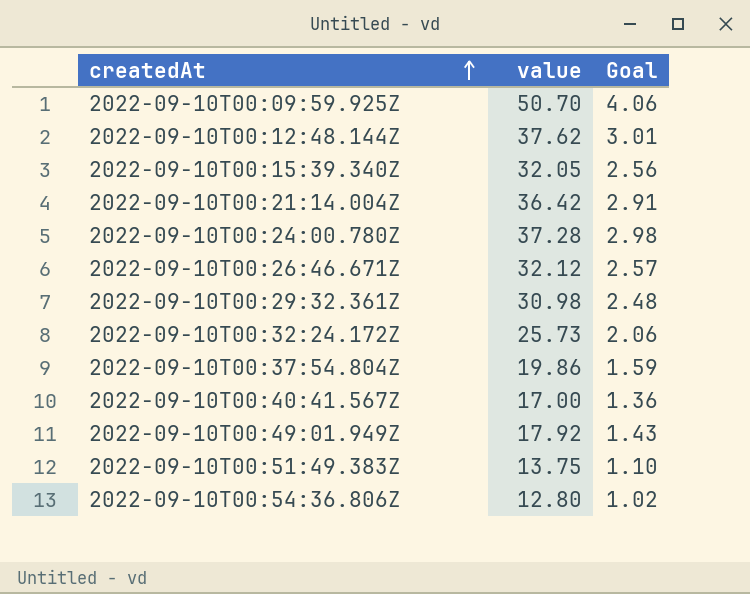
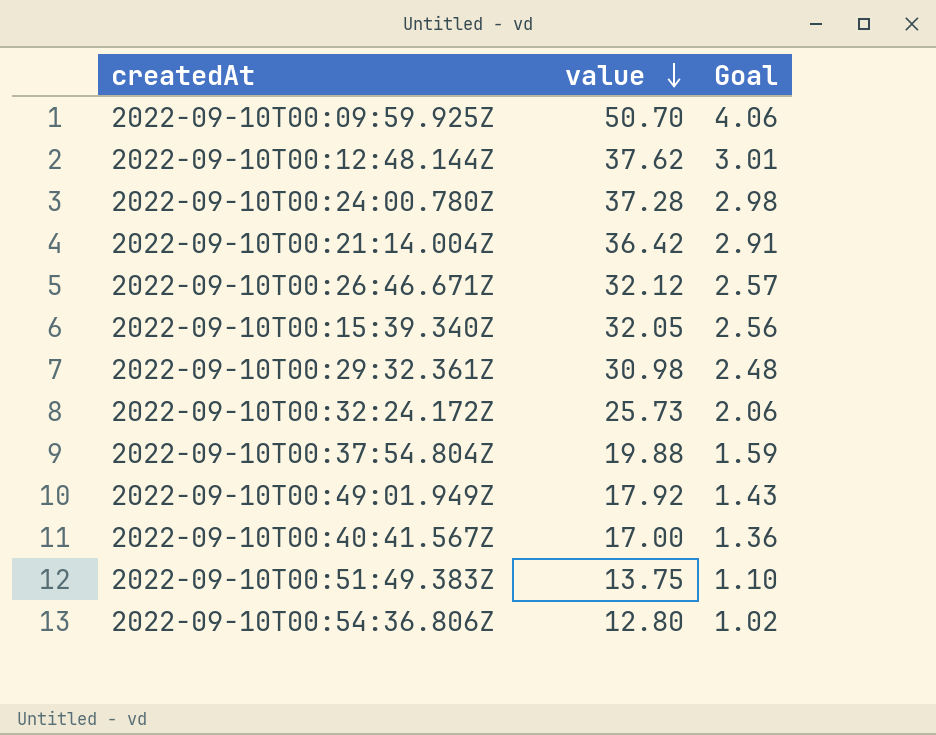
row order: createdAt ascending -> value descending
2022-09-10T00:37:54.804Z | value: 19.86 -> 19.88

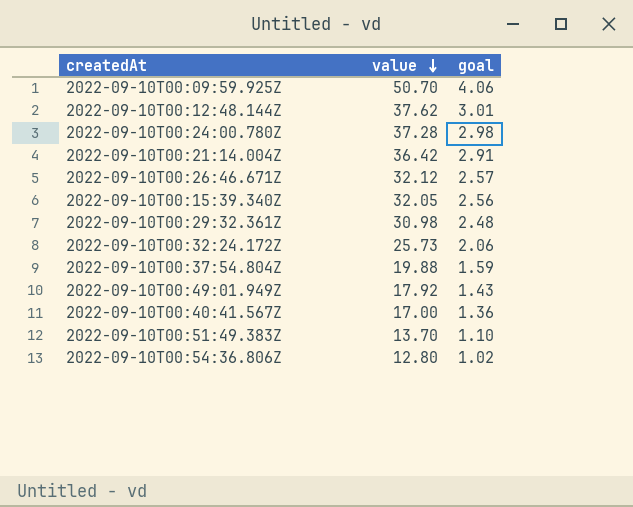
column name: Goal -> goal
2022-09-10T00:51:49.383Z | value: 13.75 -> 13.70

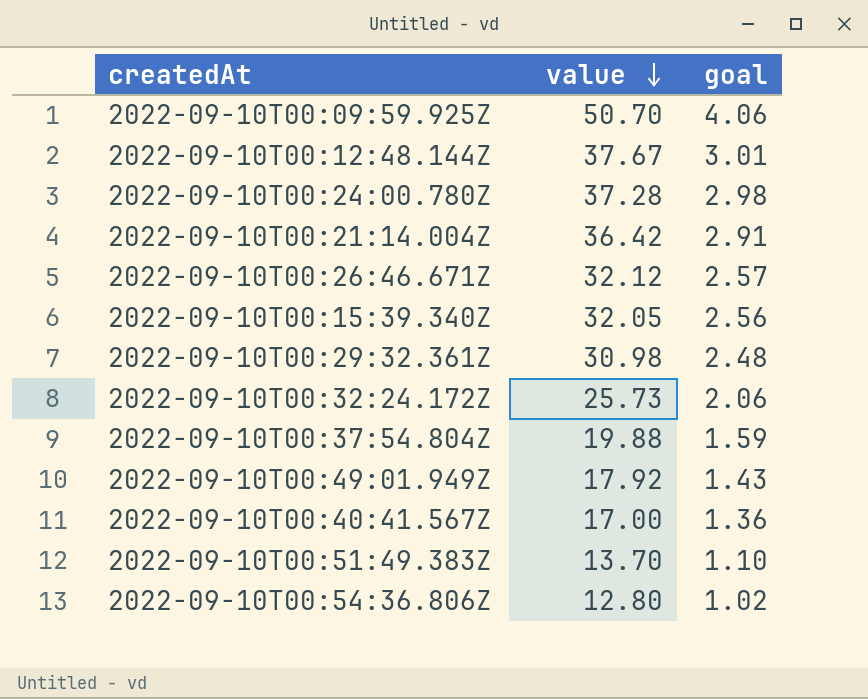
2022-09-10T00:12:48.144Z | value: 37.62 -> 37.67

